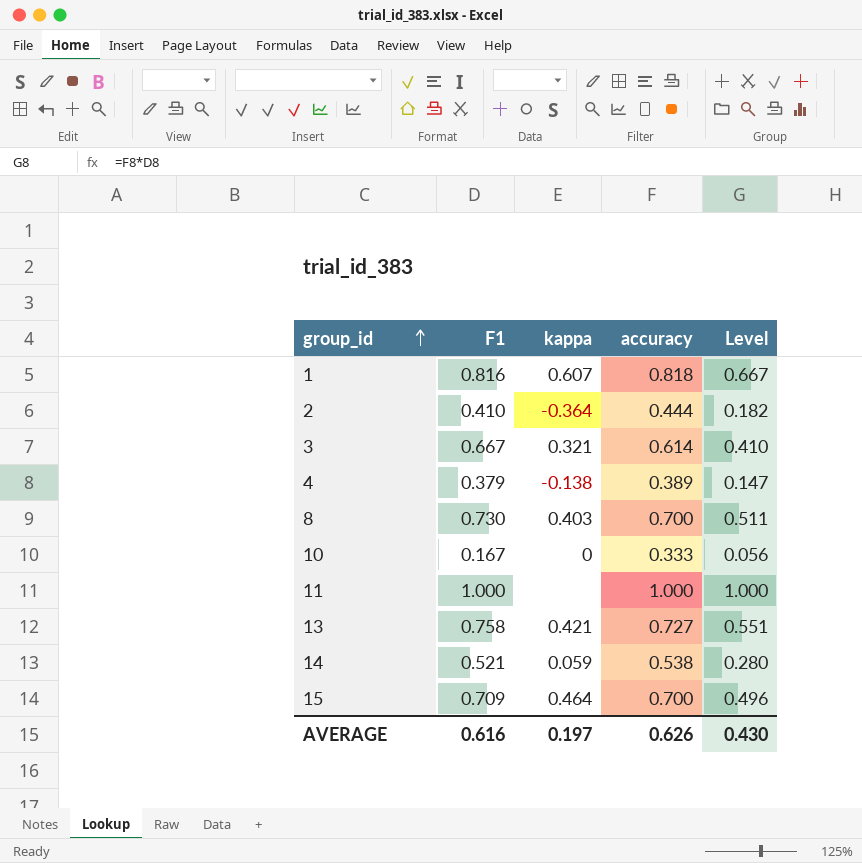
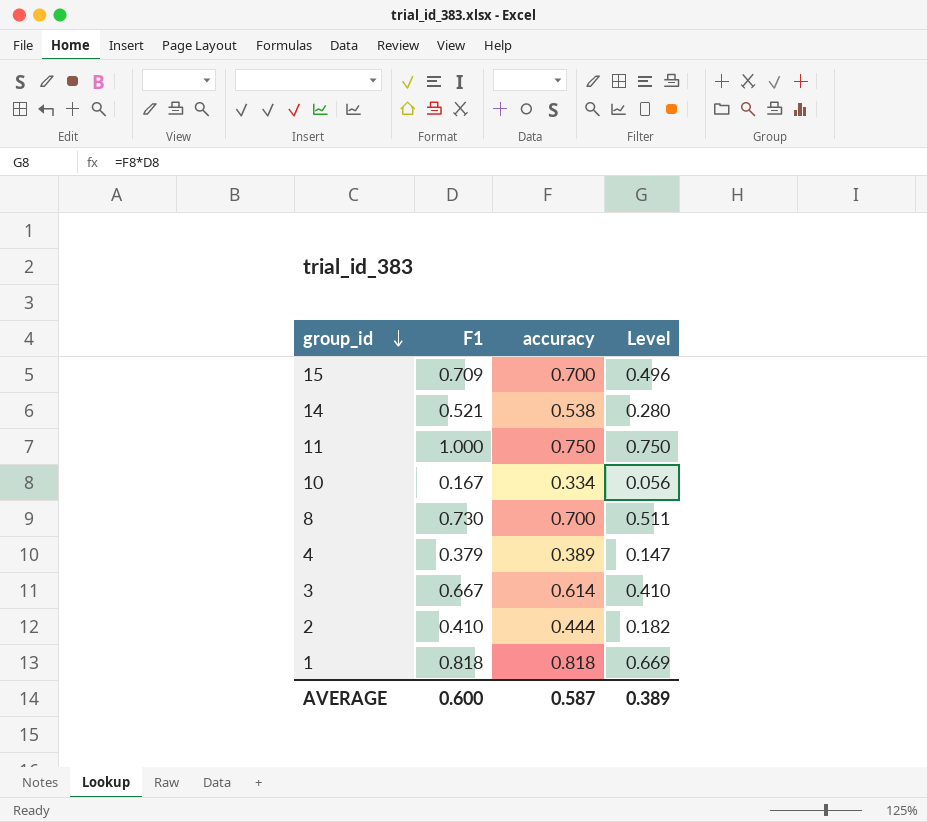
row order: group_id ascending -> group_id descending
column kappa | position: 3 -> none
row 13: 0.758 | 0.421 | 0.727 | 0.551 -> none
11 | accuracy: 1.000 -> 0.750
11 | Level: 1.000 -> 0.750
10 | accuracy: 0.333 -> 0.334
1 | F1: 0.816 -> 0.818
1 | Level: 0.667 -> 0.669
AVERAGE | F1: 0.616 -> 0.600
AVERAGE | accuracy: 0.626 -> 0.587
AVERAGE | Level: 0.430 -> 0.389

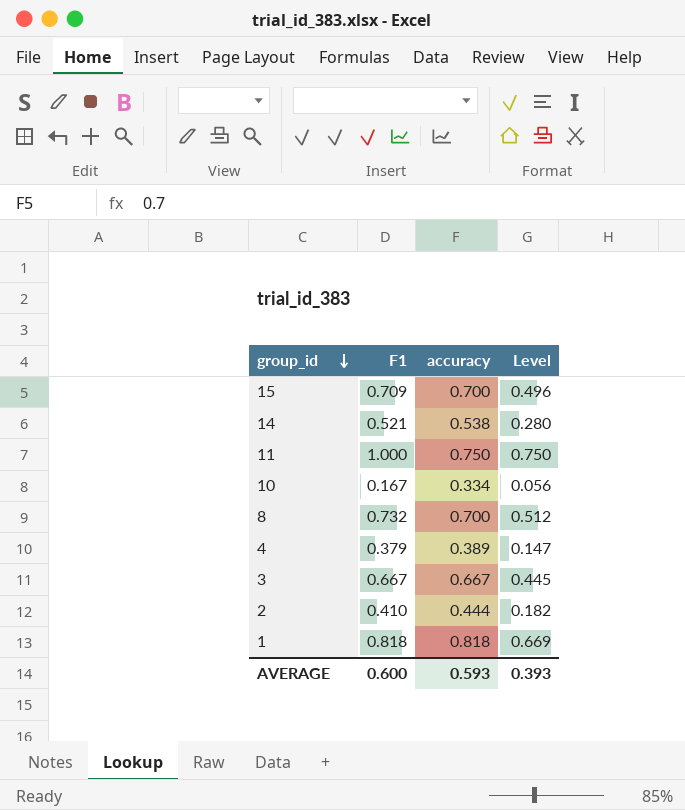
8 | F1: 0.730 -> 0.732
8 | Level: 0.511 -> 0.512
3 | accuracy: 0.614 -> 0.667
3 | Level: 0.410 -> 0.445
AVERAGE | accuracy: 0.587 -> 0.593
AVERAGE | Level: 0.389 -> 0.393

